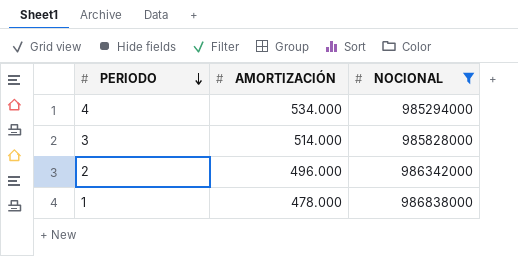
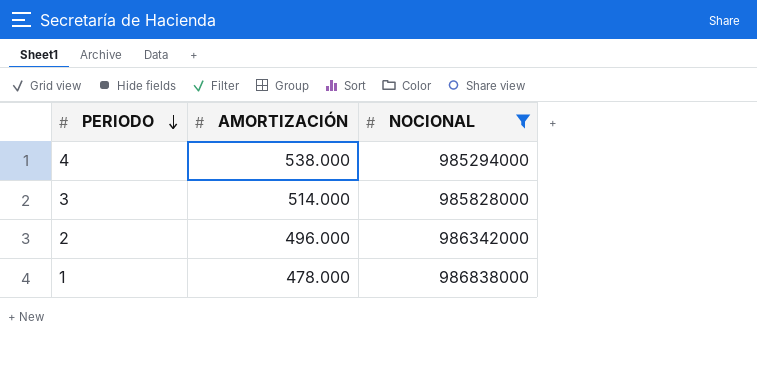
4 | AMORTIZACIÓN: 534.000 -> 538.000

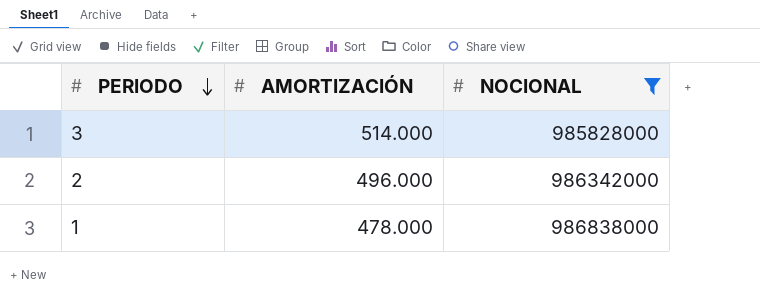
row 4: 538.000 | 985294000 -> none

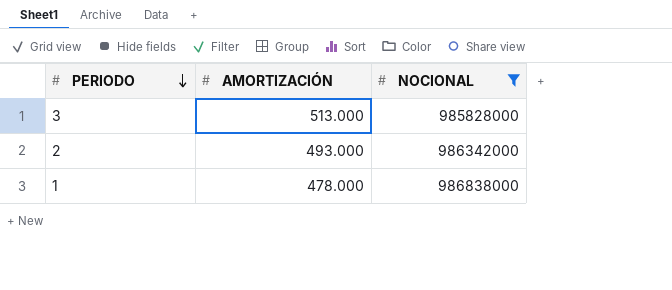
3 | AMORTIZACIÓN: 514.000 -> 513.000
2 | AMORTIZACIÓN: 496.000 -> 493.000

